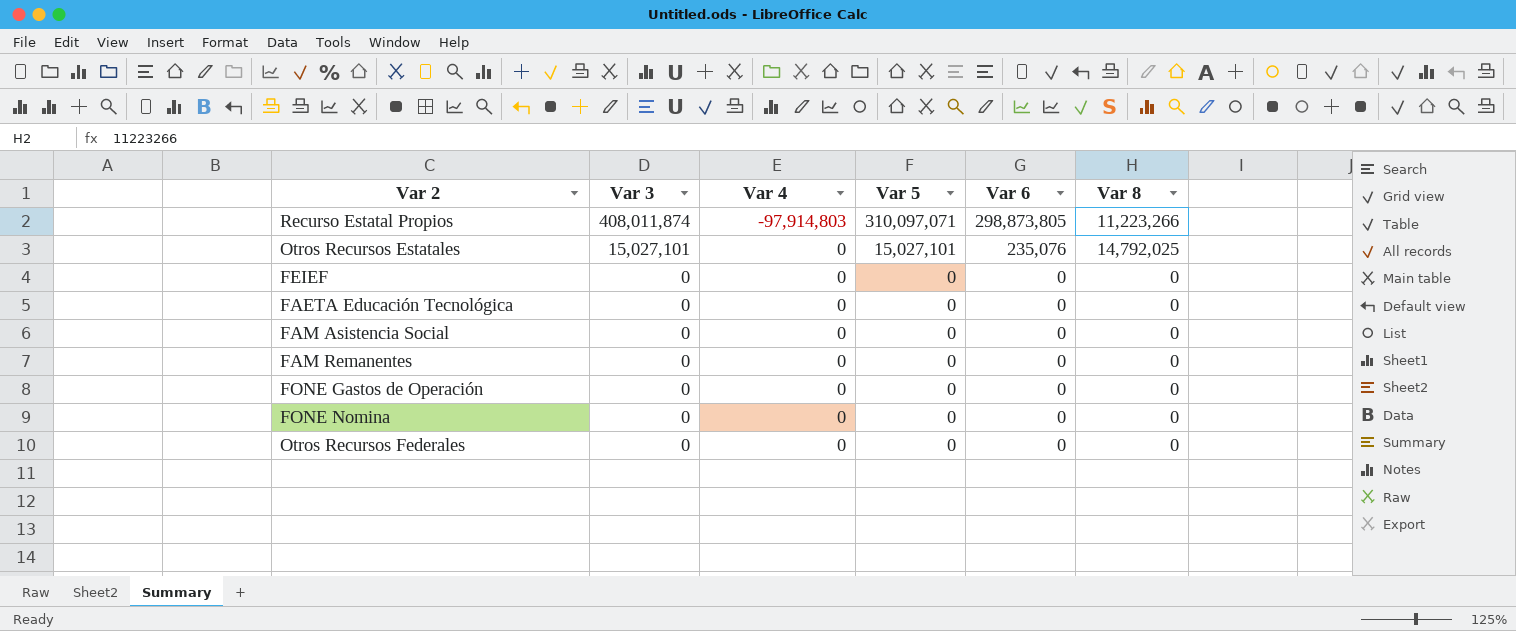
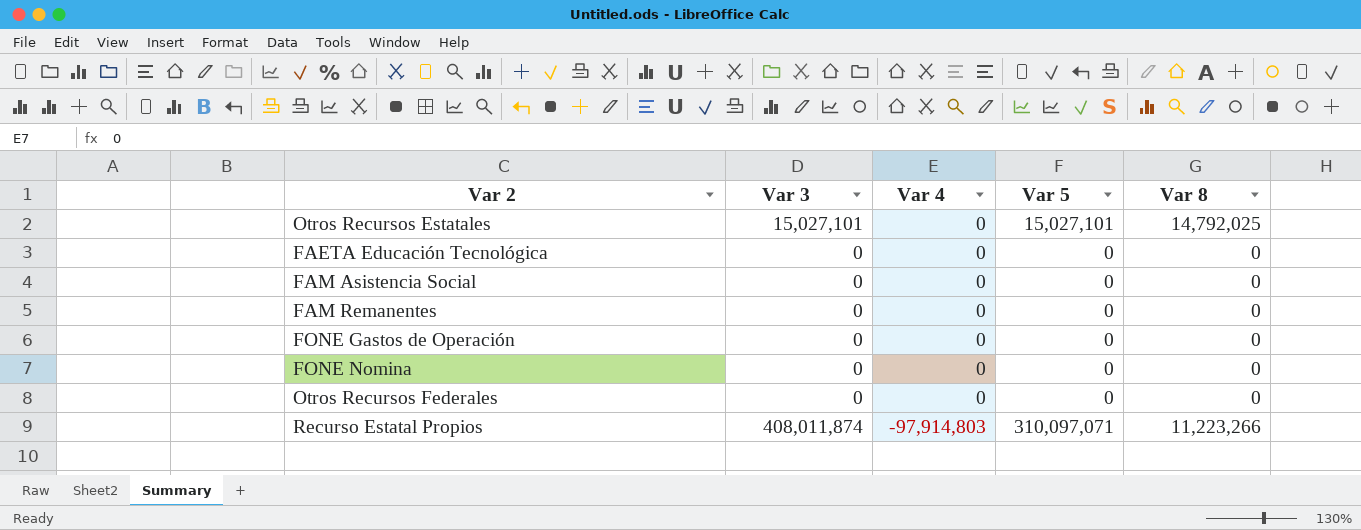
row order: Var 3 descending -> Var 4 descending
column Var 6 | position: 5 -> none
row FEIEF: 0 | 0 | 0 | 0 | 0 -> none

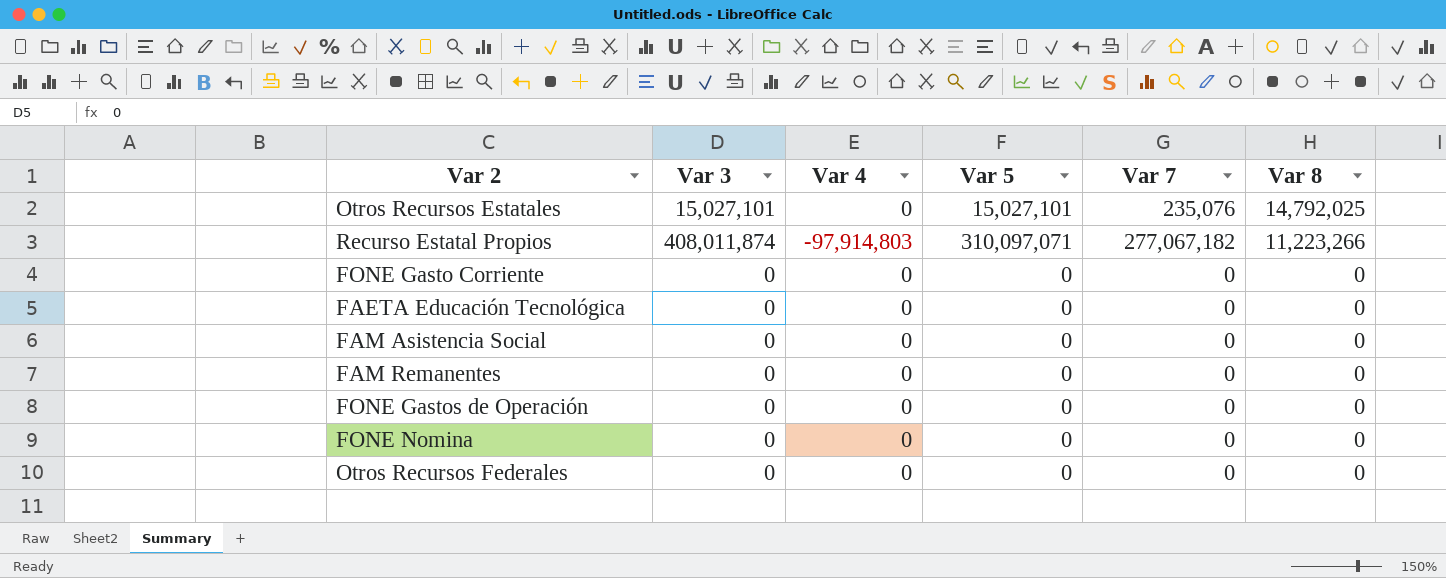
row order: Var 4 descending -> Var 8 descending
column Var 7 | position: none -> 5
row FONE Gasto Corriente: none -> 0 | 0 | 0 | 0 | 0

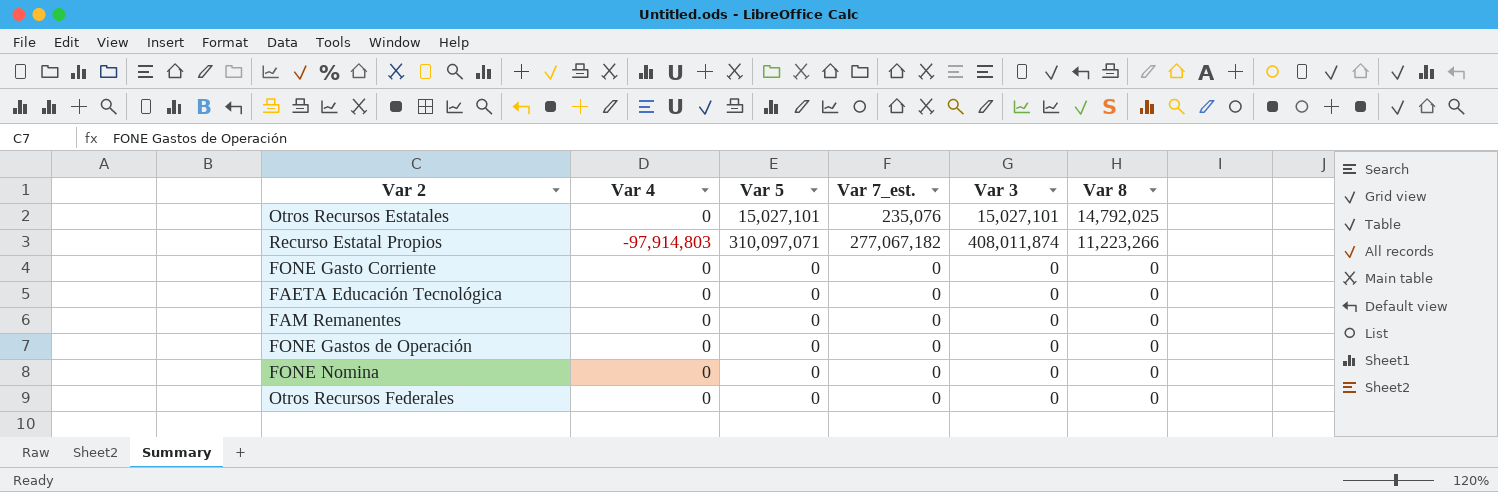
column name: Var 7 -> Var 7_est.
column Var 3 | position: 2 -> 5
row FAM Asistencia Social: 0 | 0 | 0 | 0 | 0 -> none

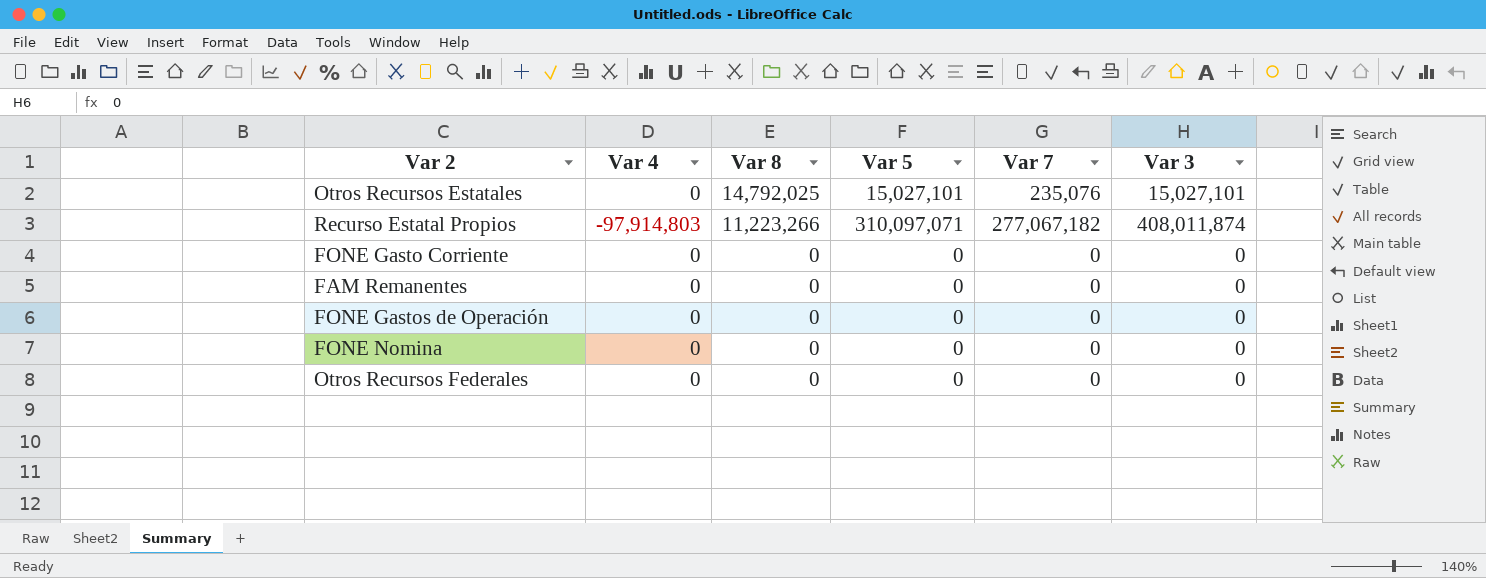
column Var 8 | position: 6 -> 3
column name: Var 7_est. -> Var 7
row FAETA Educación Tecnológica: 0 | 0 | 0 | 0 | 0 -> none

